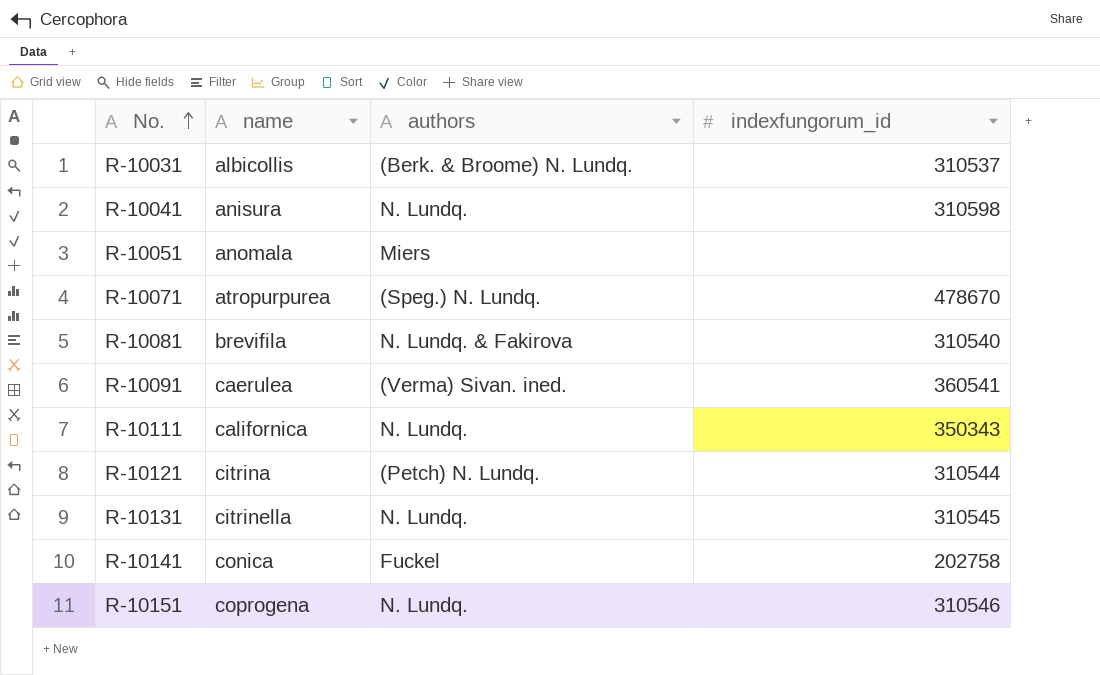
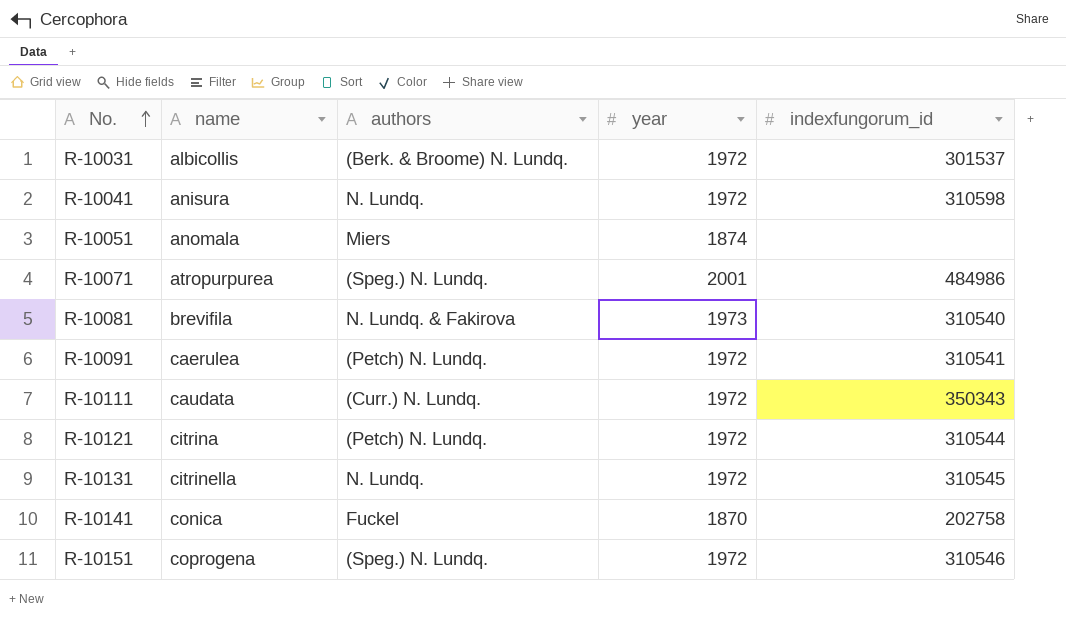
column year | position: none -> 4
R-10031 | indexfungorum_id: 310537 -> 301537
R-10071 | indexfungorum_id: 478670 -> 484986
R-10091 | authors: (Verma) Sivan. ined. -> (Petch) N. Lundq.
R-10091 | indexfungorum_id: 360541 -> 310541
R-10111 | name: californica -> caudata
R-10111 | authors: N. Lundq. -> (Curr.) N. Lundq.
R-10151 | authors: N. Lundq. -> (Speg.) N. Lundq.

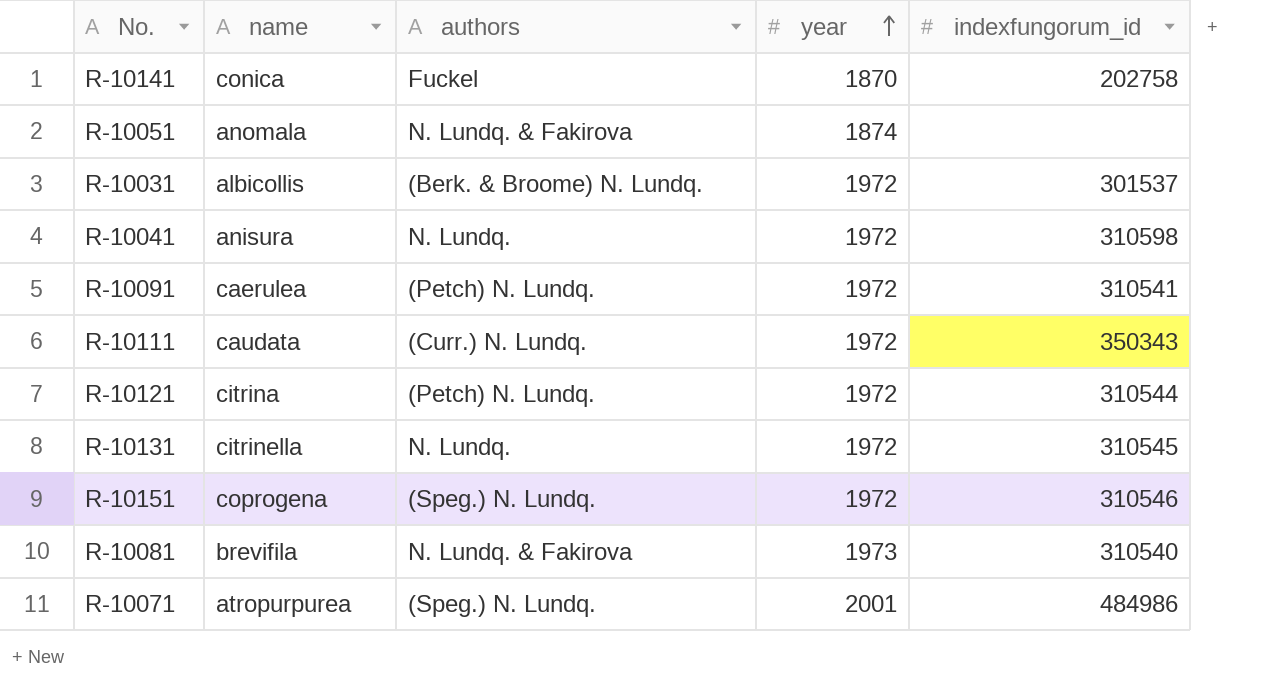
row order: No. ascending -> year ascending
R-10051 | authors: Miers -> N. Lundq. & Fakirova

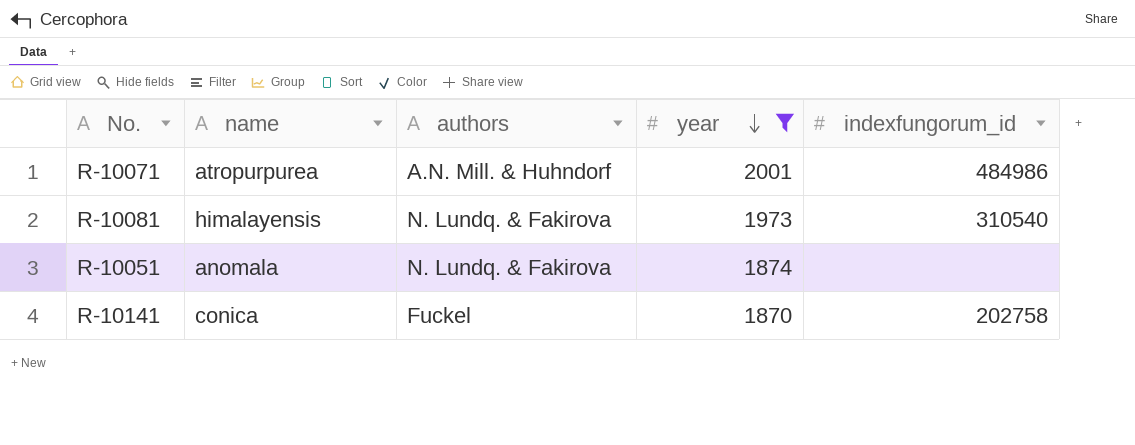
filter: none -> year != 1972
row order: year ascending -> year descending
R-10071 | authors: (Speg.) N. Lundq. -> A.N. Mill. & Huhndorf
R-10081 | name: brevifila -> himalayensis

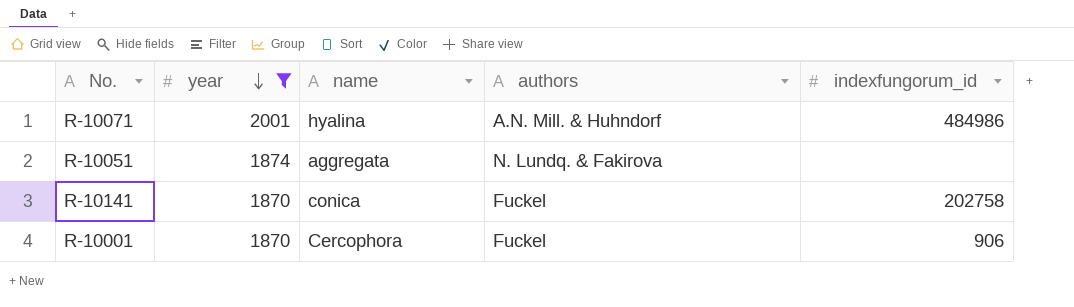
column year | position: 4 -> 2
row R-10081: himalayensis | N. Lundq. & Fakirova | 1973 | 310540 -> none
R-10071 | name: atropurpurea -> hyalina
R-10051 | name: anomala -> aggregata
row R-10001: none -> 1870 | Cercophora | Fuckel | 906

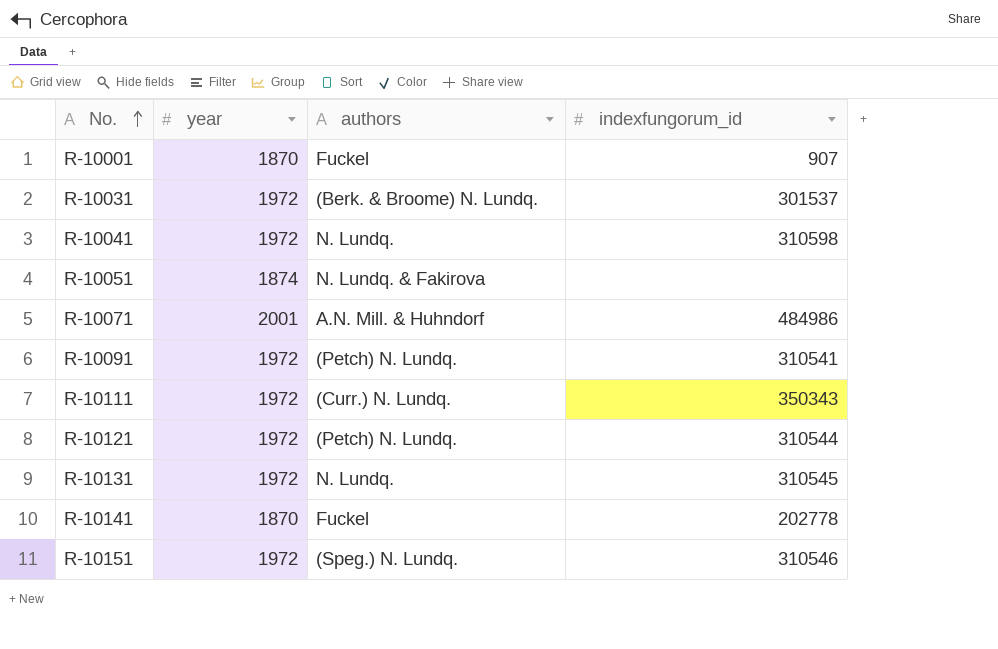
filter: year != 1972 -> none
row order: year descending -> No. ascending
column name | position: 3 -> none
R-10001 | indexfungorum_id: 906 -> 907
R-10141 | indexfungorum_id: 202758 -> 202778

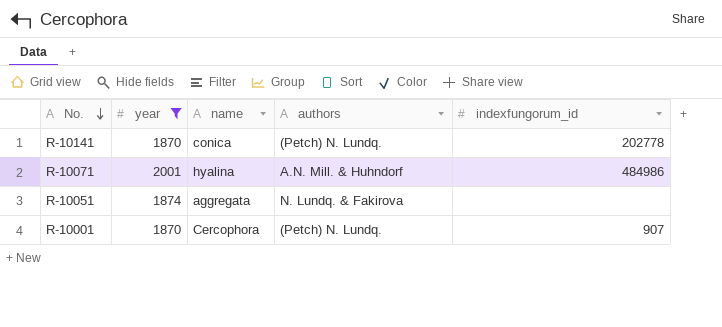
filter: none -> year != 1972
row order: No. ascending -> No. descending
column name | position: none -> 3
R-10141 | authors: Fuckel -> (Petch) N. Lundq.
R-10001 | authors: Fuckel -> (Petch) N. Lundq.

